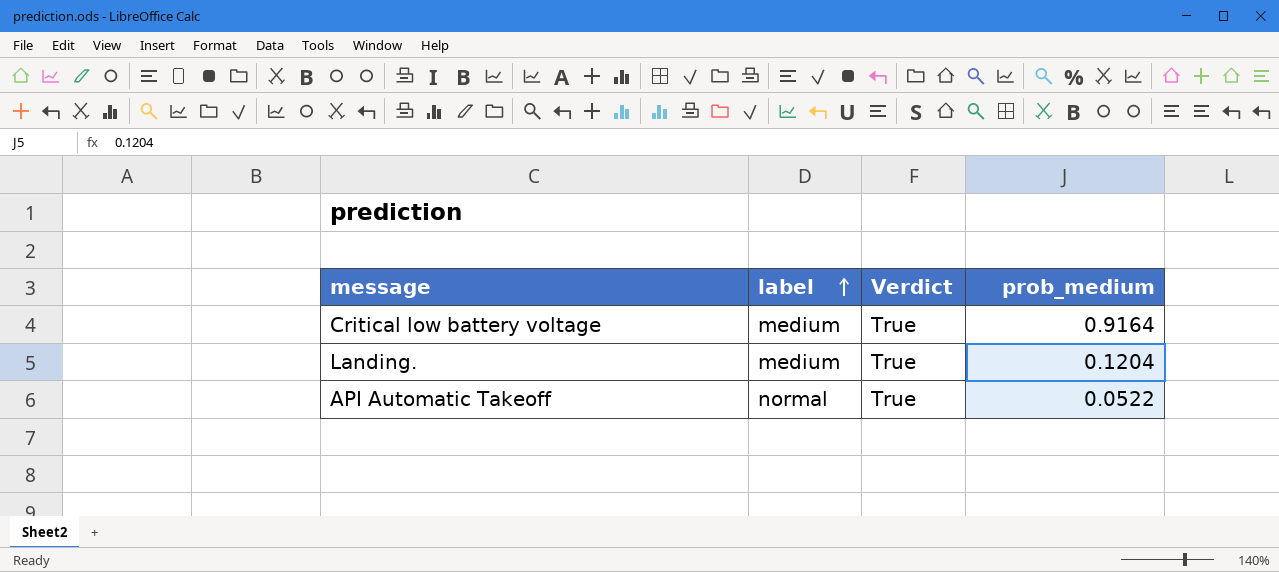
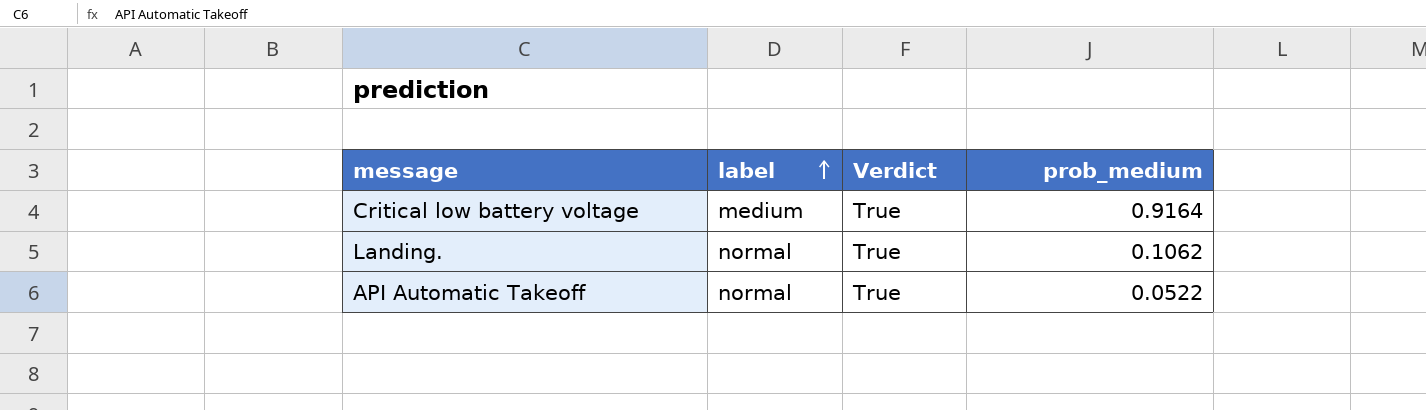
Landing. | label: medium -> normal
Landing. | prob_medium: 0.1204 -> 0.1062

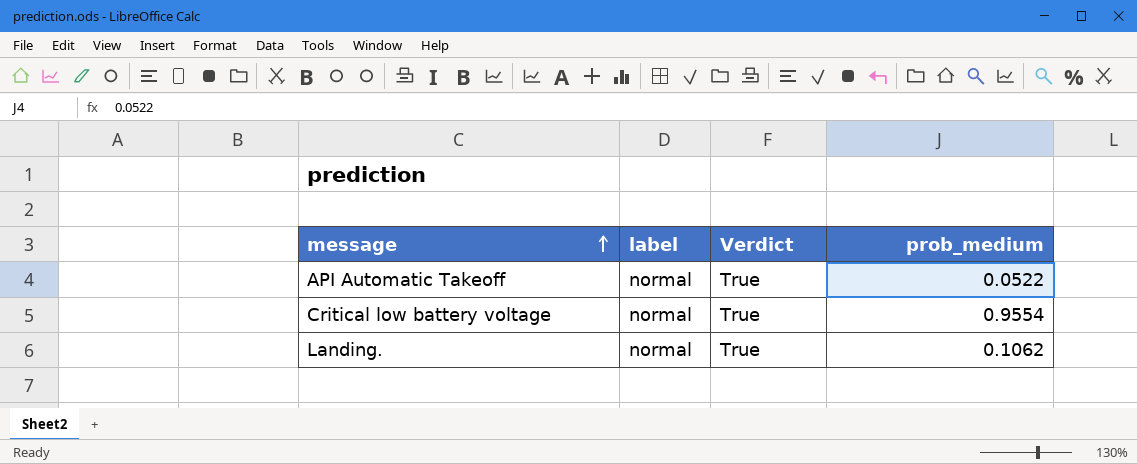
row order: label ascending -> message ascending
Critical low battery voltage | label: medium -> normal
Critical low battery voltage | prob_medium: 0.9164 -> 0.9554

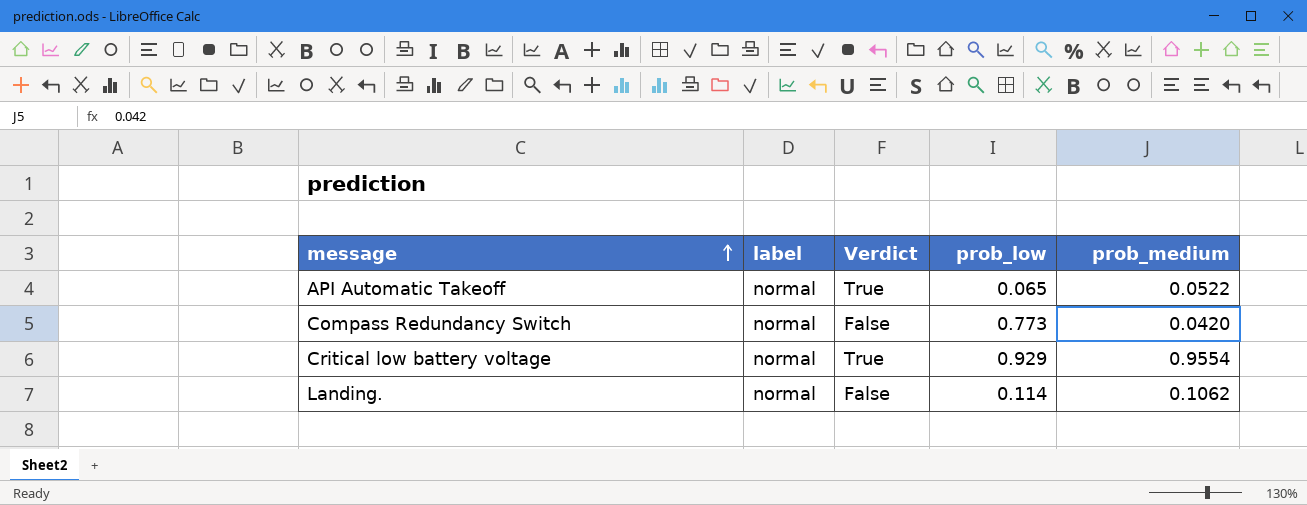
column prob_low | position: none -> 4
row Compass Redundancy Switch: none -> normal | False | 0.773 | 0.0420
Landing. | Verdict: True -> False

